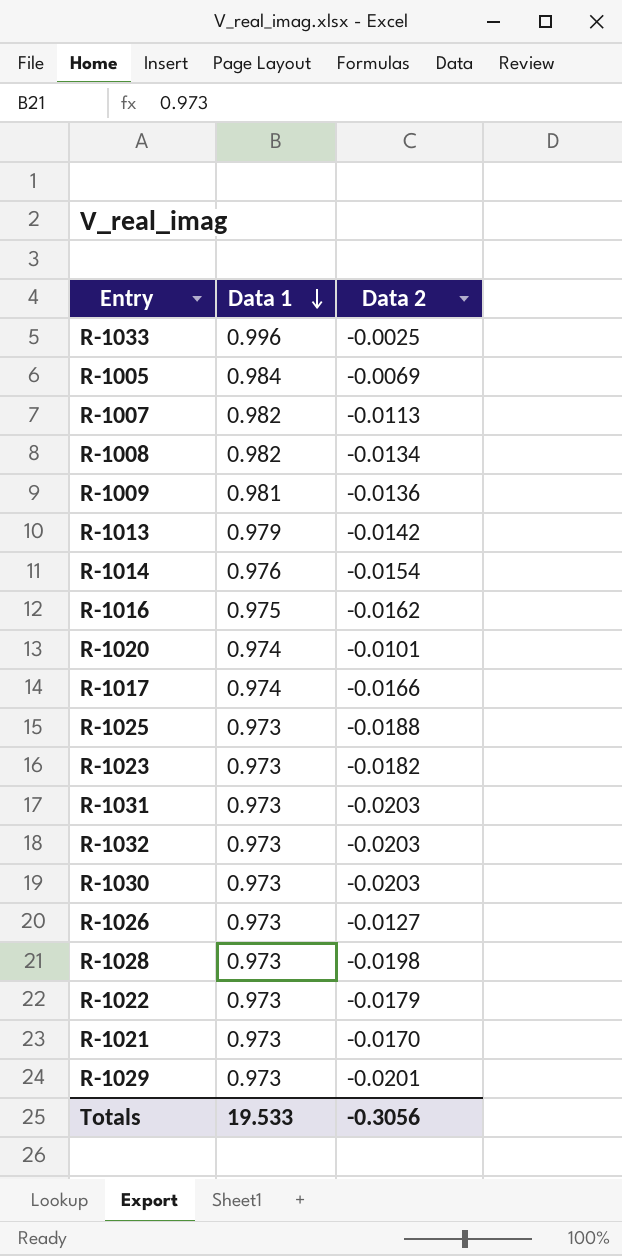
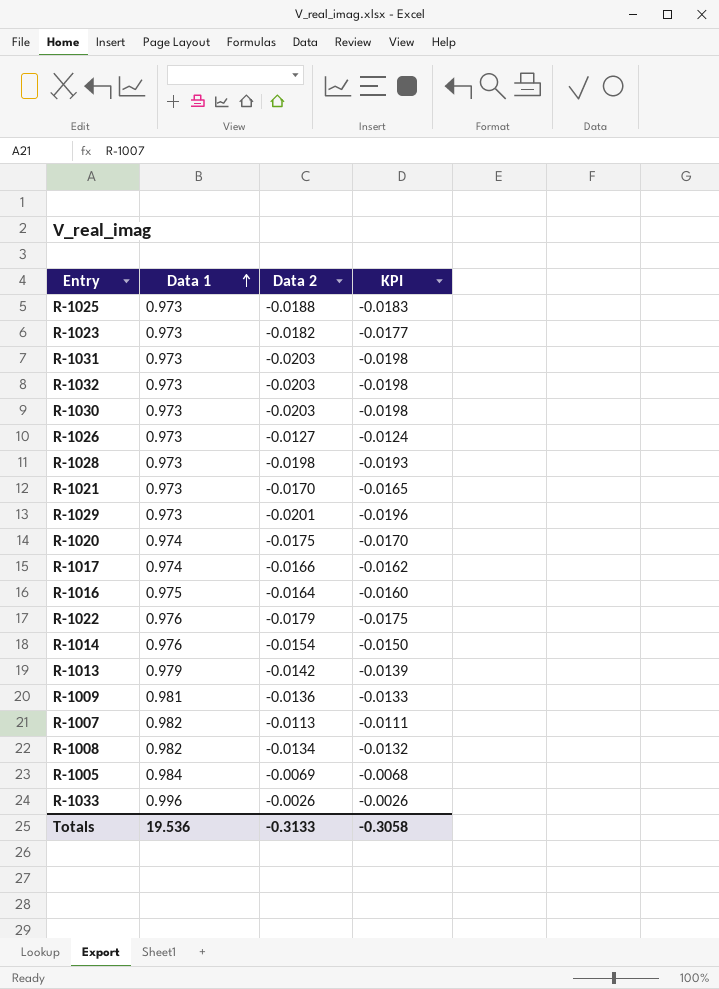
row order: Data 1 descending -> Data 1 ascending
column KPI | formula: none -> [Data 1] * [Data 2]
R-1020 | Data 2: -0.0101 -> -0.0175
R-1016 | Data 2: -0.0162 -> -0.0164
R-1022 | Data 1: 0.973 -> 0.976
R-1033 | Data 2: -0.0025 -> -0.0026
Totals | Data 1: 19.533 -> 19.536
Totals | Data 2: -0.3056 -> -0.3133

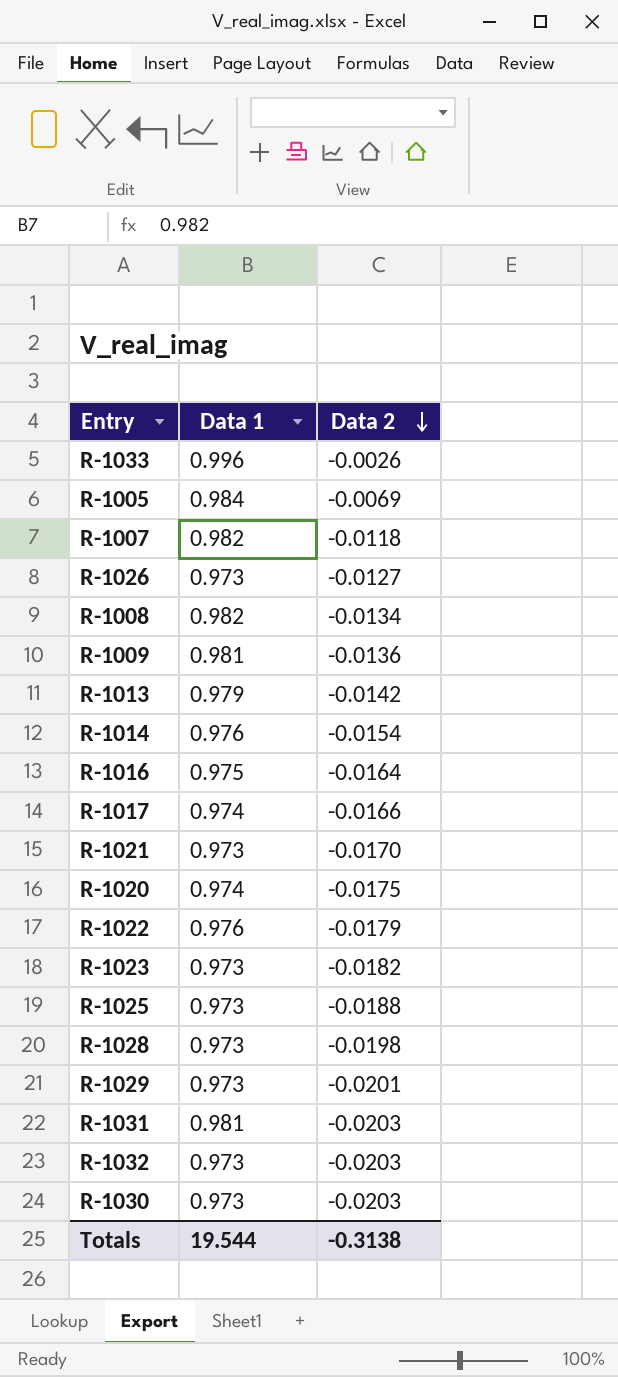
row order: Data 1 ascending -> Data 2 descending
column KPI | formula: [Data 1] * [Data 2] -> none
R-1007 | Data 2: -0.0113 -> -0.0118
R-1031 | Data 1: 0.973 -> 0.981
Totals | Data 1: 19.536 -> 19.544
Totals | Data 2: -0.3133 -> -0.3138

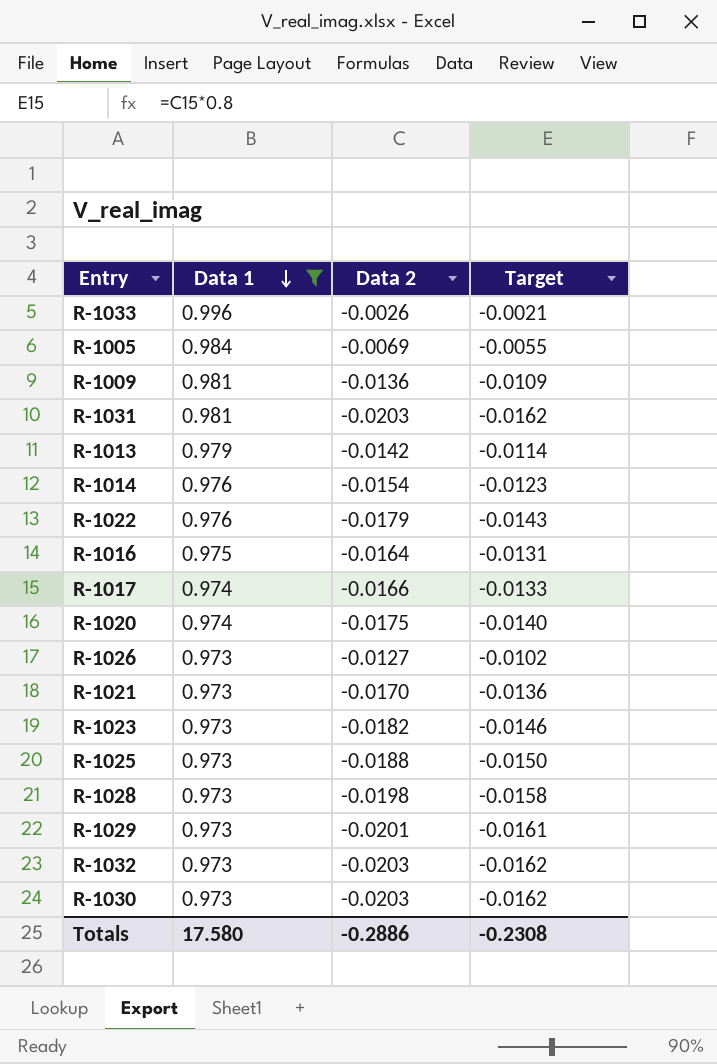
filter: none -> Data 1 != 0.982
row order: Data 2 descending -> Data 1 descending
column Target | formula: none -> [Data 2] * 0.8
Totals | Data 1: 19.544 -> 17.580
Totals | Data 2: -0.3138 -> -0.2886

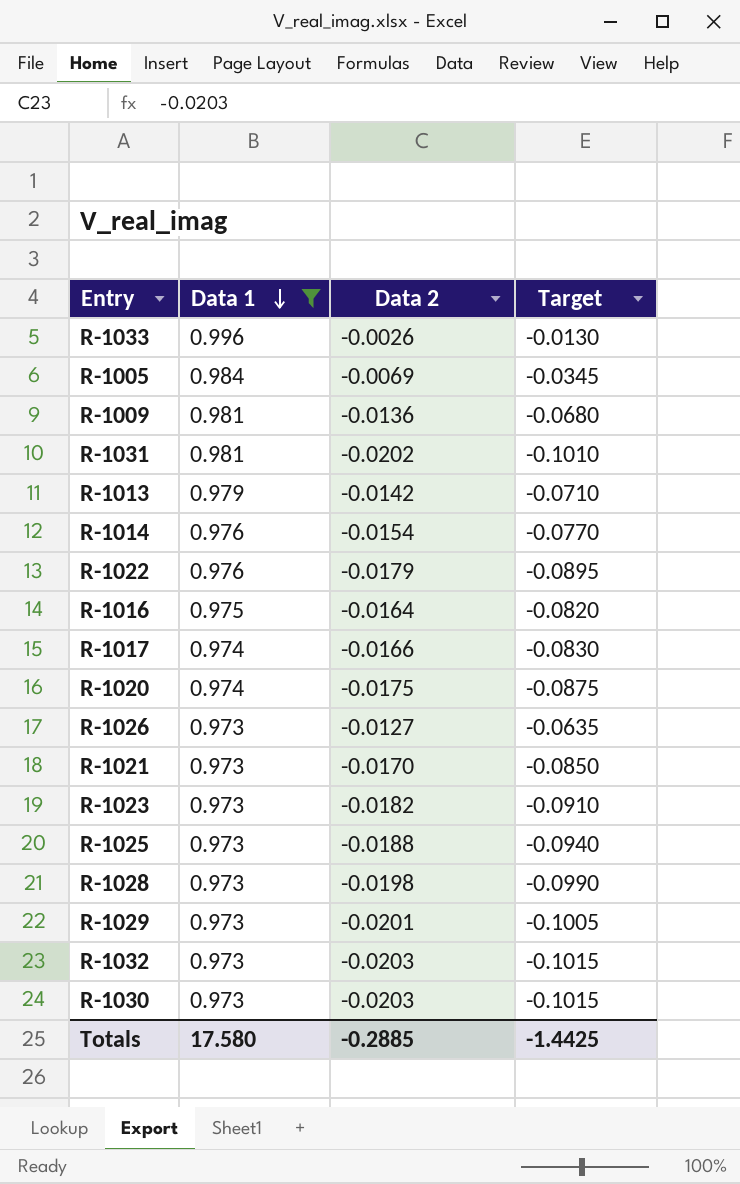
column Target | formula: [Data 2] * 0.8 -> [Data 2] * 5
R-1031 | Data 2: -0.0203 -> -0.0202
Totals | Data 2: -0.2886 -> -0.2885
Totals | Target: -0.2308 -> -1.4425

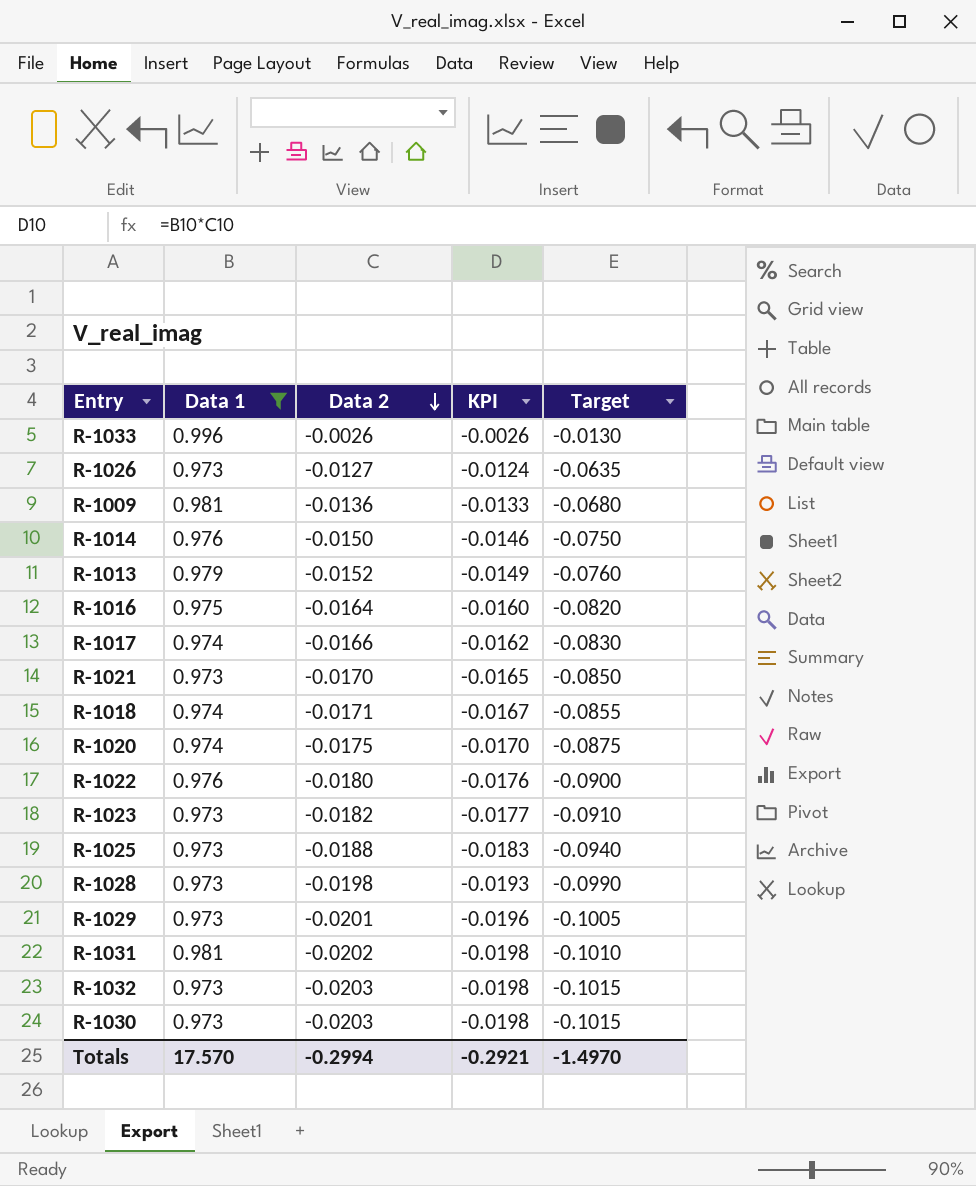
row order: Data 1 descending -> Data 2 descending
column KPI | formula: none -> [Data 1] * [Data 2]
row R-1005: 0.984 | -0.0069 | -0.0345 -> none
R-1014 | Data 2: -0.0154 -> -0.0150
R-1014 | Target: -0.0770 -> -0.0750
R-1013 | Data 2: -0.0142 -> -0.0152
R-1013 | Target: -0.0710 -> -0.0760
row R-1018: none -> 0.974 | -0.0171 | -0.0167 | -0.0855
R-1022 | Data 2: -0.0179 -> -0.0180
R-1022 | Target: -0.0895 -> -0.0900
Totals | Data 1: 17.580 -> 17.570
Totals | Data 2: -0.2885 -> -0.2994
Totals | Target: -1.4425 -> -1.4970

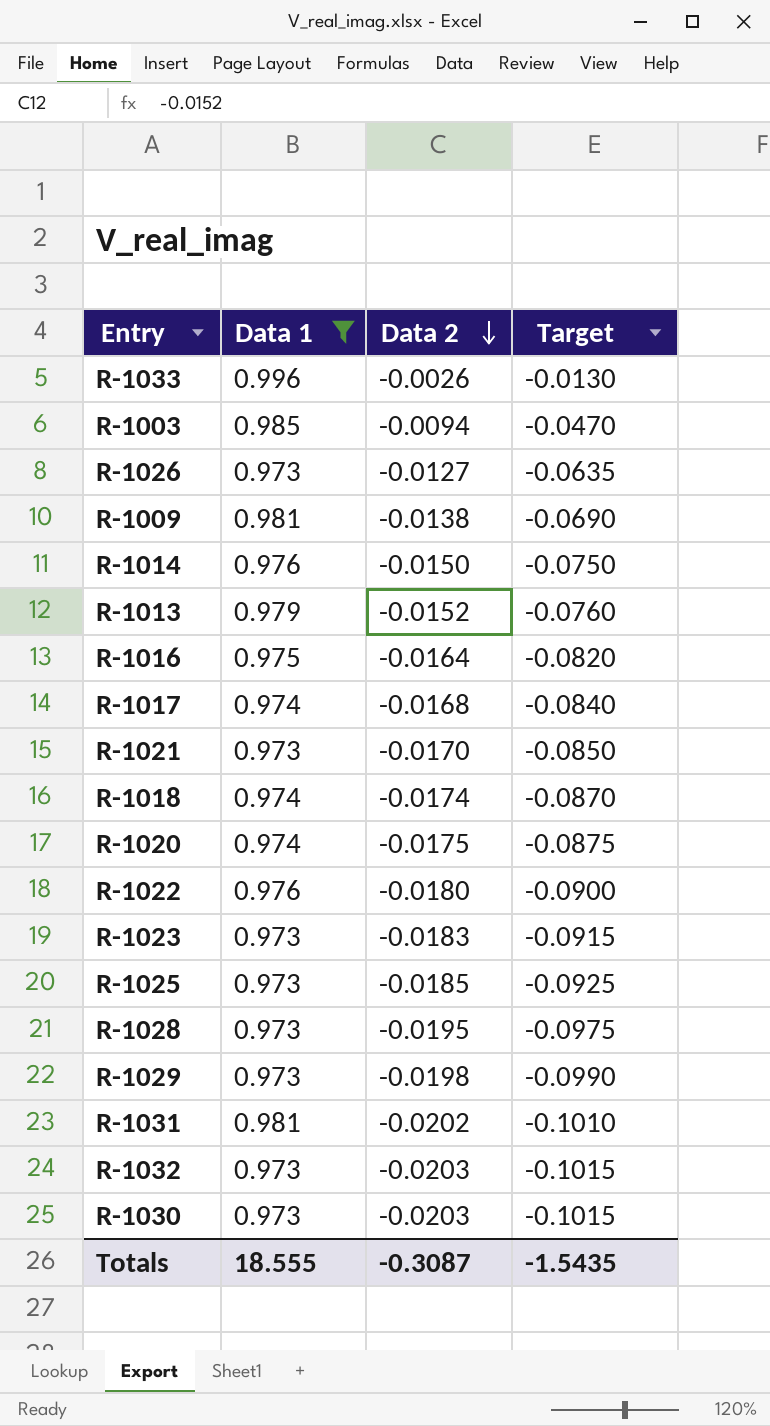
column KPI | formula: [Data 1] * [Data 2] -> none
row R-1003: none -> 0.985 | -0.0094 | -0.0470
R-1009 | Data 2: -0.0136 -> -0.0138
R-1009 | Target: -0.0680 -> -0.0690
R-1017 | Data 2: -0.0166 -> -0.0168
R-1017 | Target: -0.0830 -> -0.0840
R-1018 | Data 2: -0.0171 -> -0.0174
R-1018 | Target: -0.0855 -> -0.0870
R-1023 | Data 2: -0.0182 -> -0.0183
R-1023 | Target: -0.0910 -> -0.0915
R-1025 | Data 2: -0.0188 -> -0.0185
R-1025 | Target: -0.0940 -> -0.0925
R-1028 | Data 2: -0.0198 -> -0.0195
R-1028 | Target: -0.0990 -> -0.0975
R-1029 | Data 2: -0.0201 -> -0.0198
R-1029 | Target: -0.1005 -> -0.0990
Totals | Data 1: 17.570 -> 18.555
Totals | Data 2: -0.2994 -> -0.3087
Totals | Target: -1.4970 -> -1.5435

